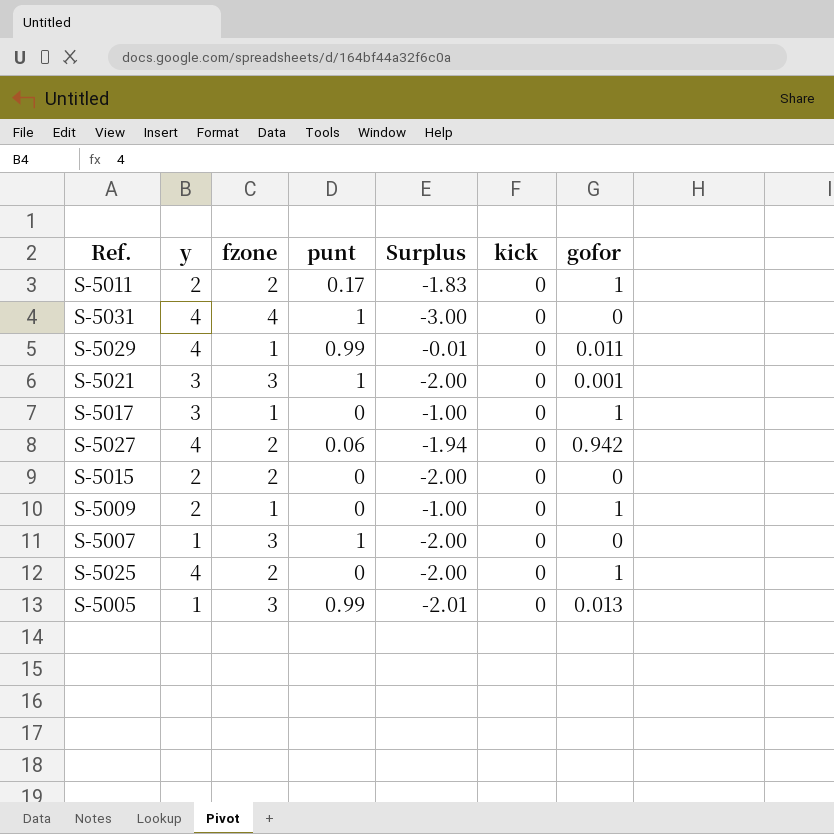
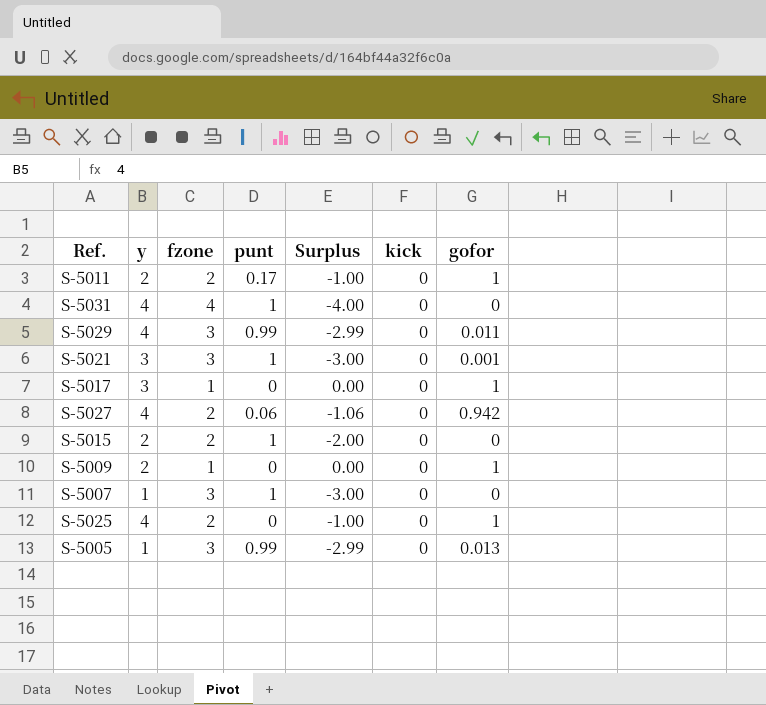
column Surplus | formula: [punt] - [fzone] -> [gofor] - [fzone]
S-5029 | fzone: 1 -> 3
S-5015 | punt: 0 -> 1

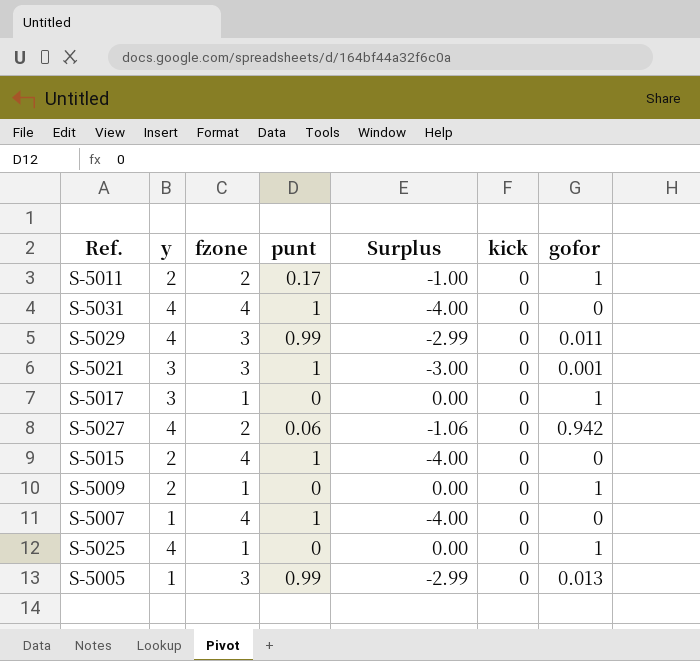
S-5015 | fzone: 2 -> 4
S-5015 | Surplus: -2.00 -> -4.00
S-5007 | fzone: 3 -> 4
S-5007 | Surplus: -3.00 -> -4.00
S-5025 | fzone: 2 -> 1
S-5025 | Surplus: -1.00 -> 0.00

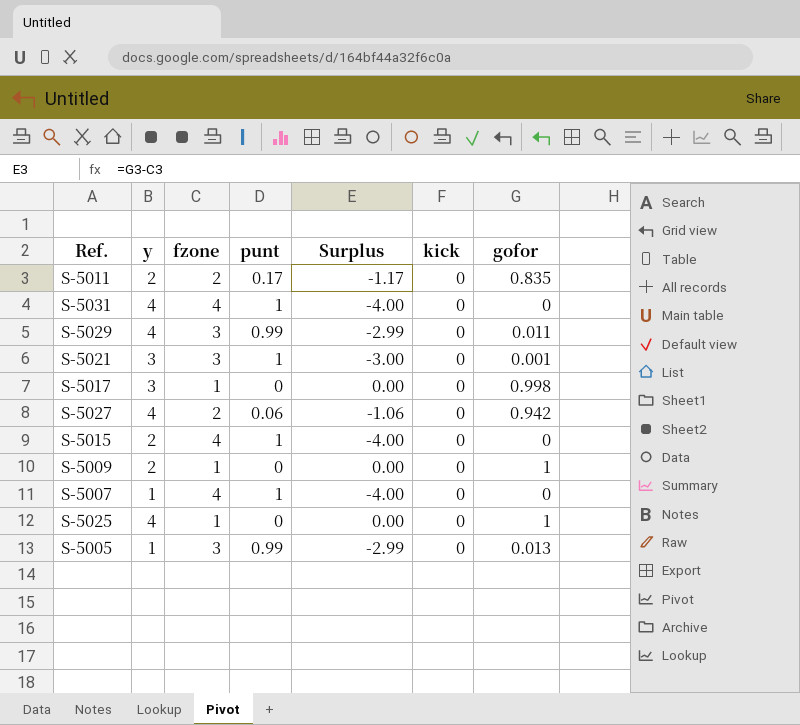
S-5011 | Surplus: -1.00 -> -1.17
S-5011 | gofor: 1 -> 0.835
S-5017 | gofor: 1 -> 0.998

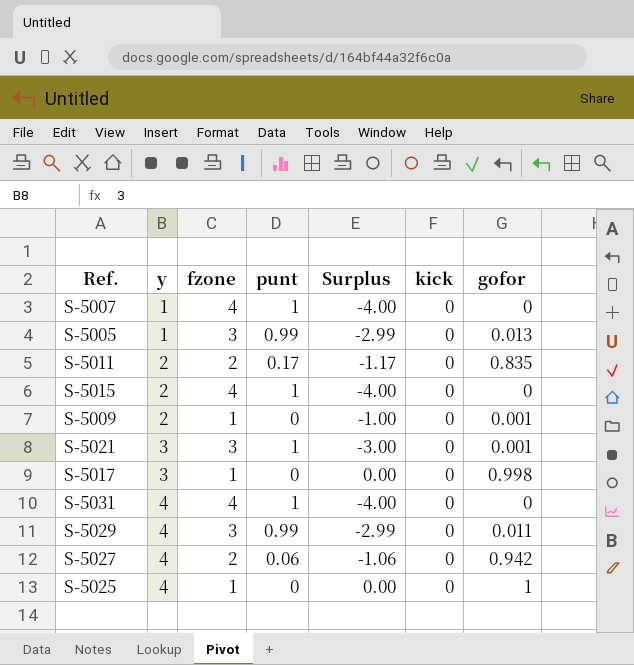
row order: none -> y ascending
S-5009 | Surplus: 0.00 -> -1.00
S-5009 | gofor: 1 -> 0.001

